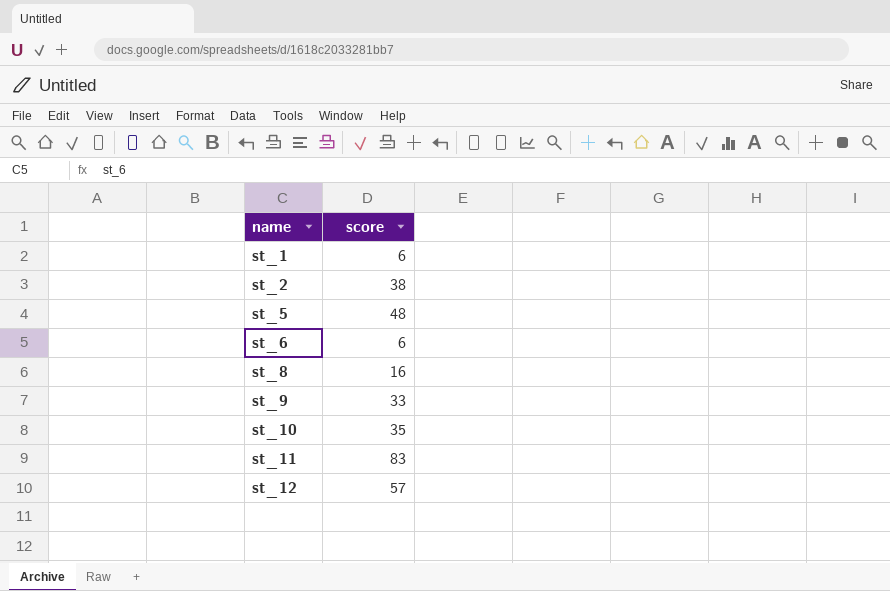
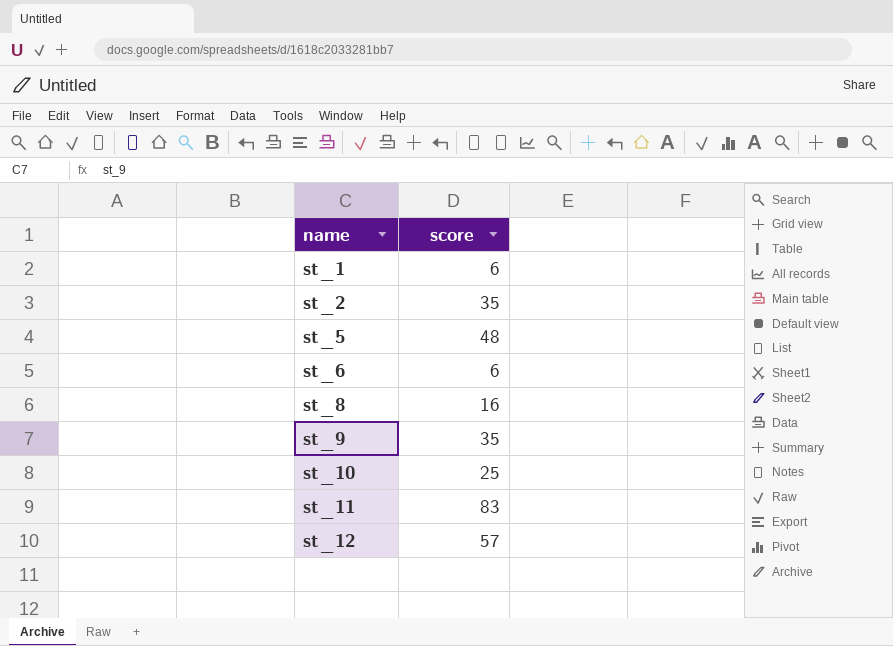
st_2 | score: 38 -> 35
st_9 | score: 33 -> 35
st_10 | score: 35 -> 25

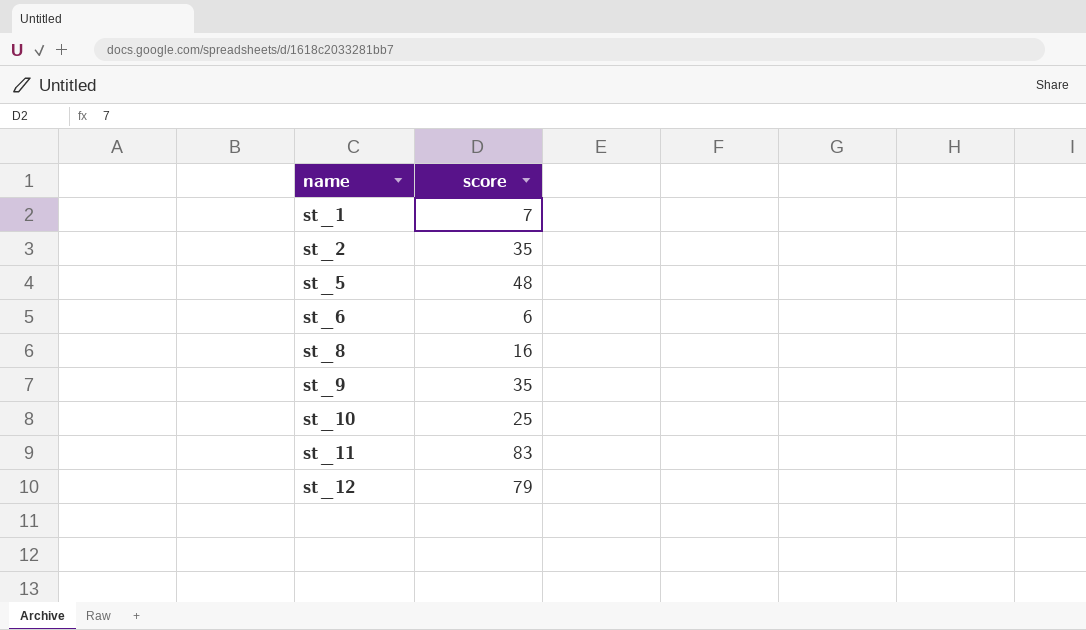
st_1 | score: 6 -> 7
st_12 | score: 57 -> 79

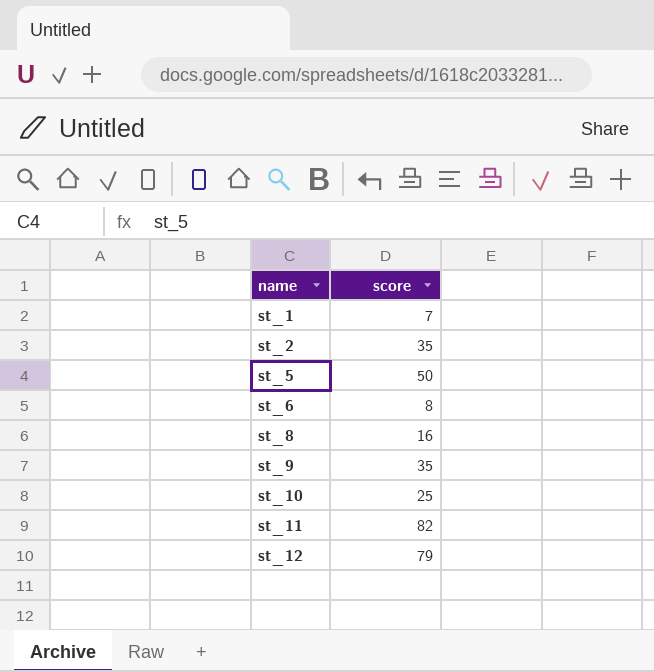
st_5 | score: 48 -> 50
st_6 | score: 6 -> 8
st_11 | score: 83 -> 82

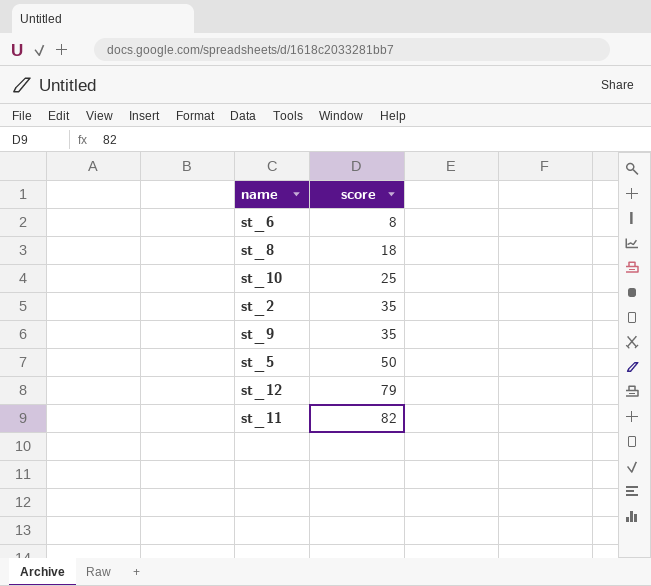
row order: name ascending -> score ascending
row st_1: 7 -> none
st_8 | score: 16 -> 18

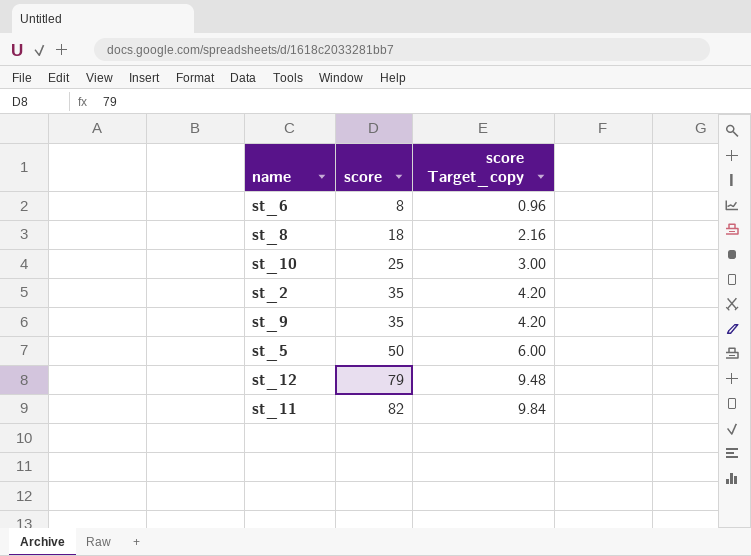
column score Target_copy | formula: none -> [score] * 0.12

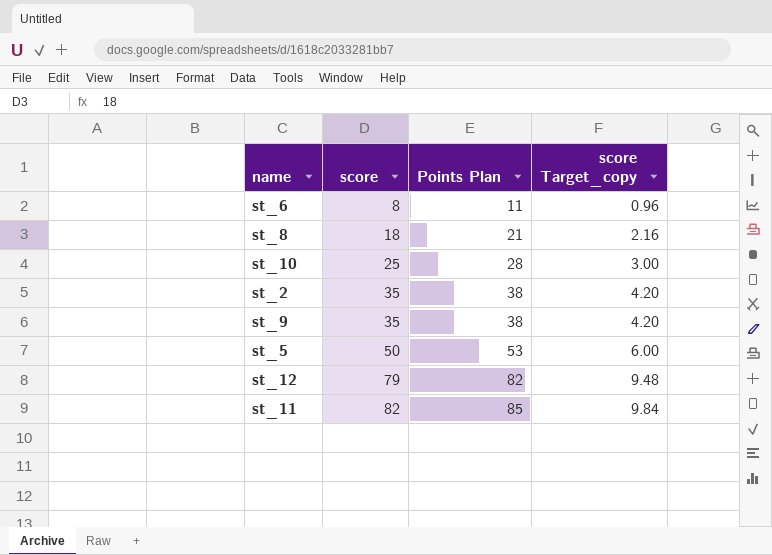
column Points Plan | formula: none -> [score] + 3

